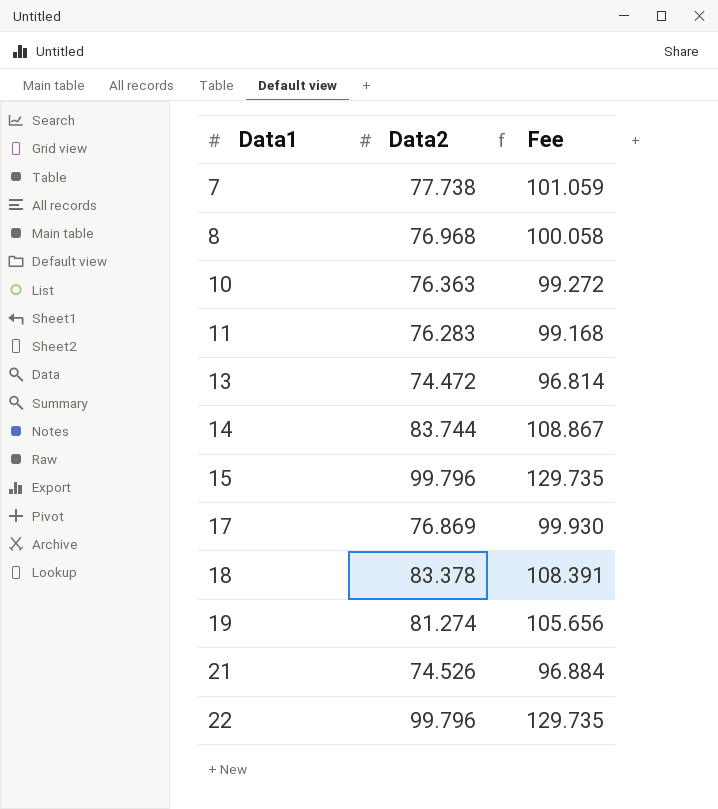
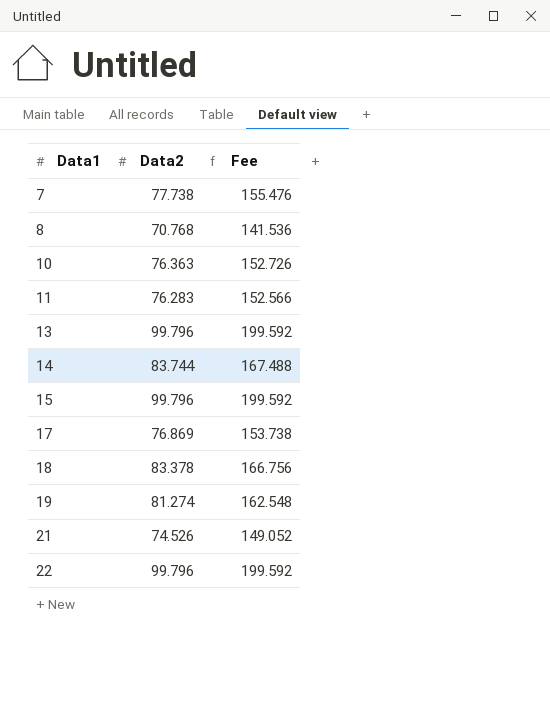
column Fee | formula: [Data2] * 1.3 -> [Data2] * 2
8 | Data2: 76.968 -> 70.768
13 | Data2: 74.472 -> 99.796

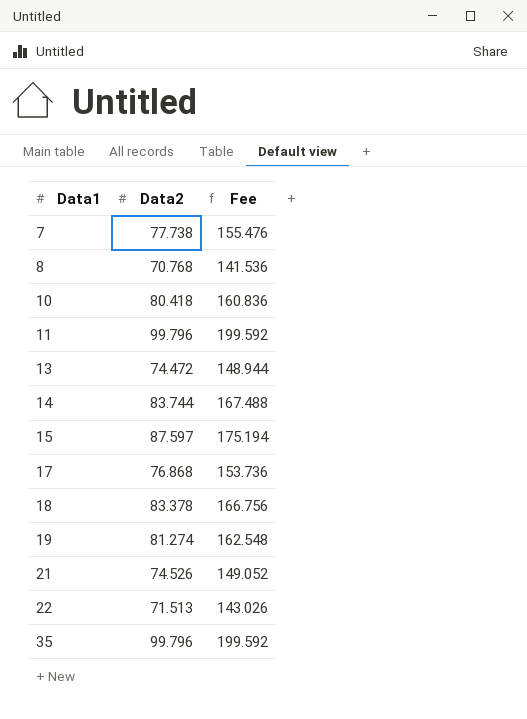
10 | Data2: 76.363 -> 80.418
10 | Fee: 152.726 -> 160.836
11 | Data2: 76.283 -> 99.796
11 | Fee: 152.566 -> 199.592
13 | Data2: 99.796 -> 74.472
13 | Fee: 199.592 -> 148.944
15 | Data2: 99.796 -> 87.597
15 | Fee: 199.592 -> 175.194
17 | Data2: 76.869 -> 76.868
17 | Fee: 153.738 -> 153.736
22 | Data2: 99.796 -> 71.513
22 | Fee: 199.592 -> 143.026
row 35: none -> 99.796 | 199.592

